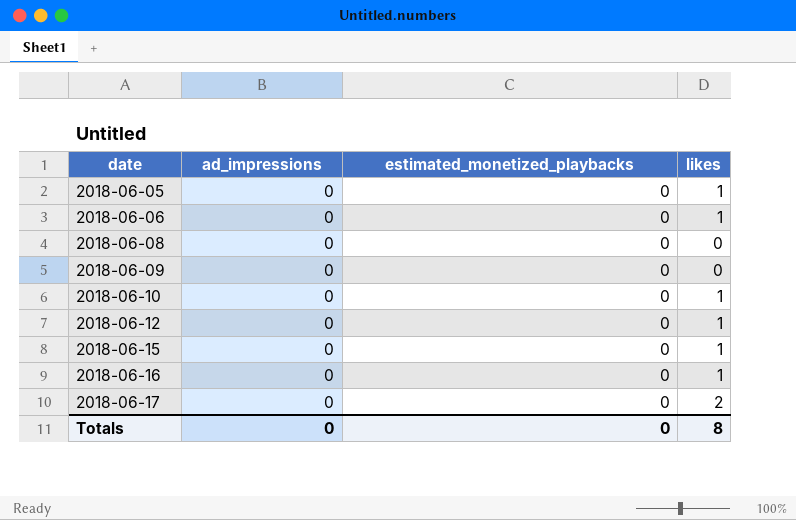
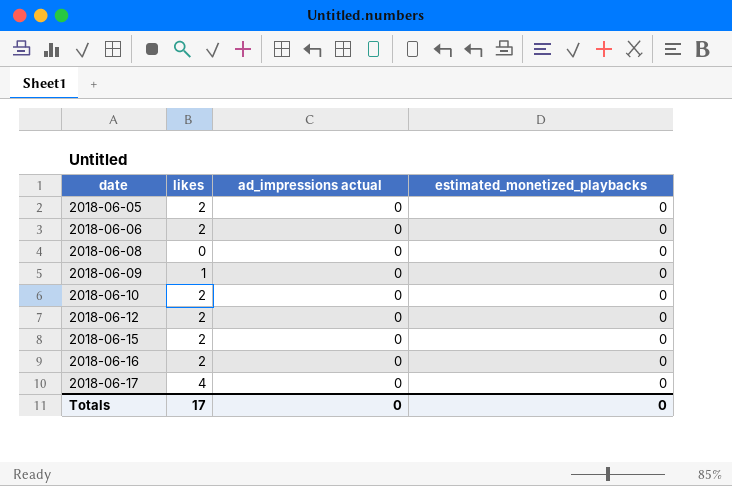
column likes | position: 4 -> 2
column name: ad_impressions -> ad_impressions actual
2018-06-05 | likes: 1 -> 2
2018-06-06 | likes: 1 -> 2
2018-06-09 | likes: 0 -> 1
2018-06-10 | likes: 1 -> 2
2018-06-12 | likes: 1 -> 2
2018-06-15 | likes: 1 -> 2
2018-06-16 | likes: 1 -> 2
2018-06-17 | likes: 2 -> 4
Totals | likes: 8 -> 17

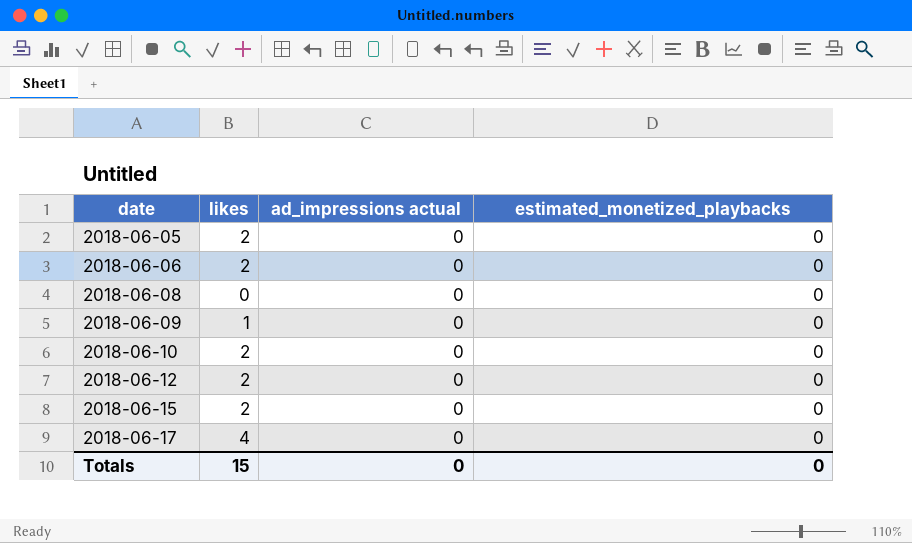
row 2018-06-16: 2 | 0 | 0 -> none
Totals | likes: 17 -> 15

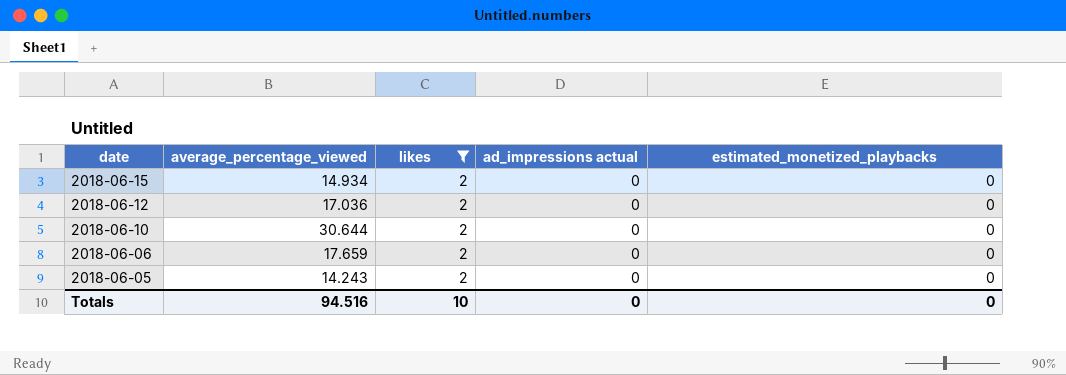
filter: none -> likes = 2
row order: date ascending -> date descending
column average_percentage_viewed | position: none -> 2
Totals | likes: 15 -> 10

